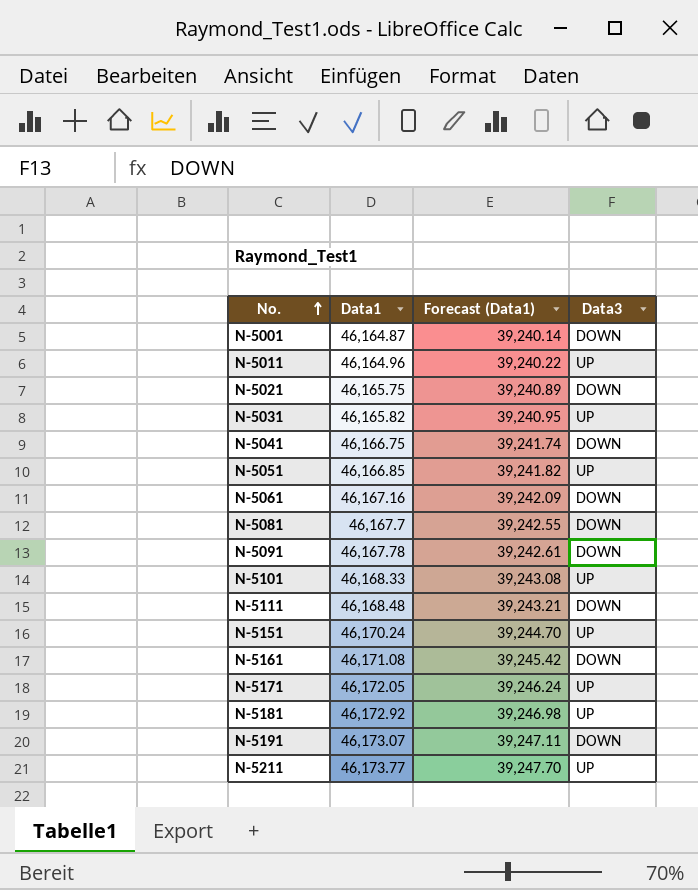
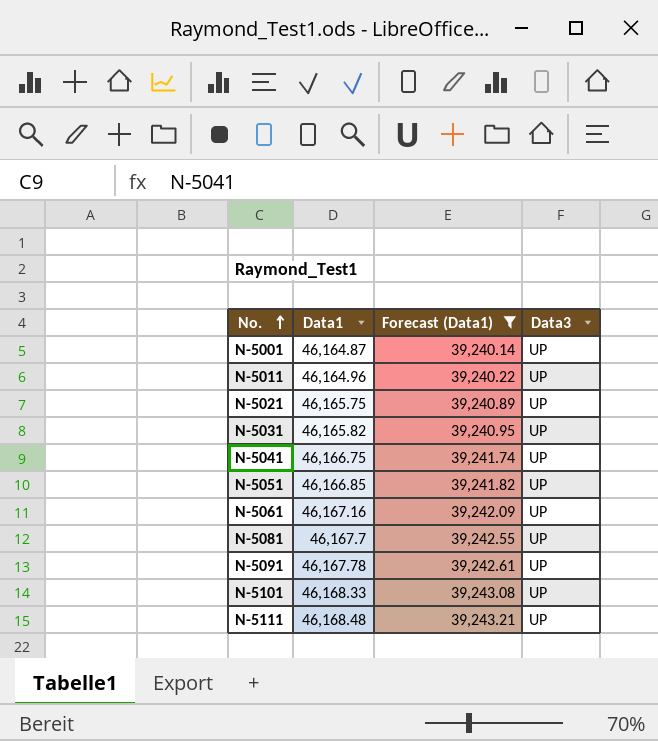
filter: none -> Forecast (Data1) <= 39,243.21
N-5001 | Data3: DOWN -> UP
N-5021 | Data3: DOWN -> UP
N-5041 | Data3: DOWN -> UP
N-5061 | Data3: DOWN -> UP
N-5081 | Data3: DOWN -> UP
N-5091 | Data3: DOWN -> UP
N-5111 | Data3: DOWN -> UP

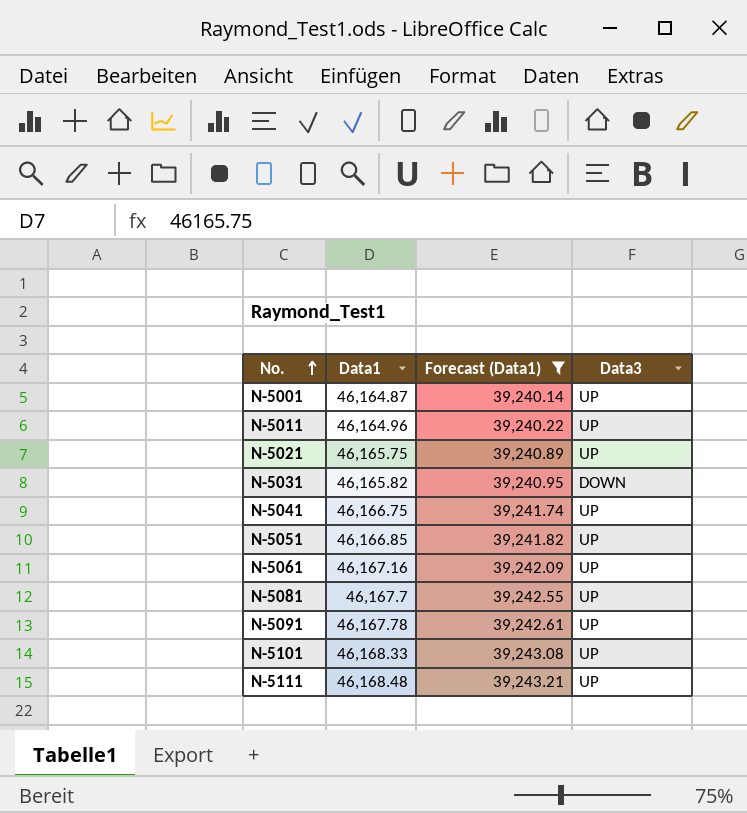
N-5031 | Data3: UP -> DOWN

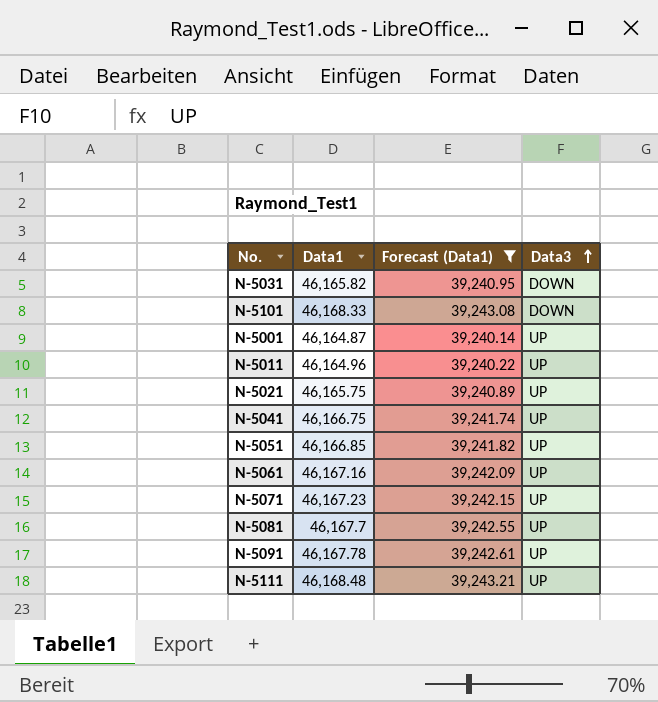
row order: No. ascending -> Data3 ascending
N-5101 | Data3: UP -> DOWN
row N-5071: none -> 46,167.23 | 39,242.15 | UP

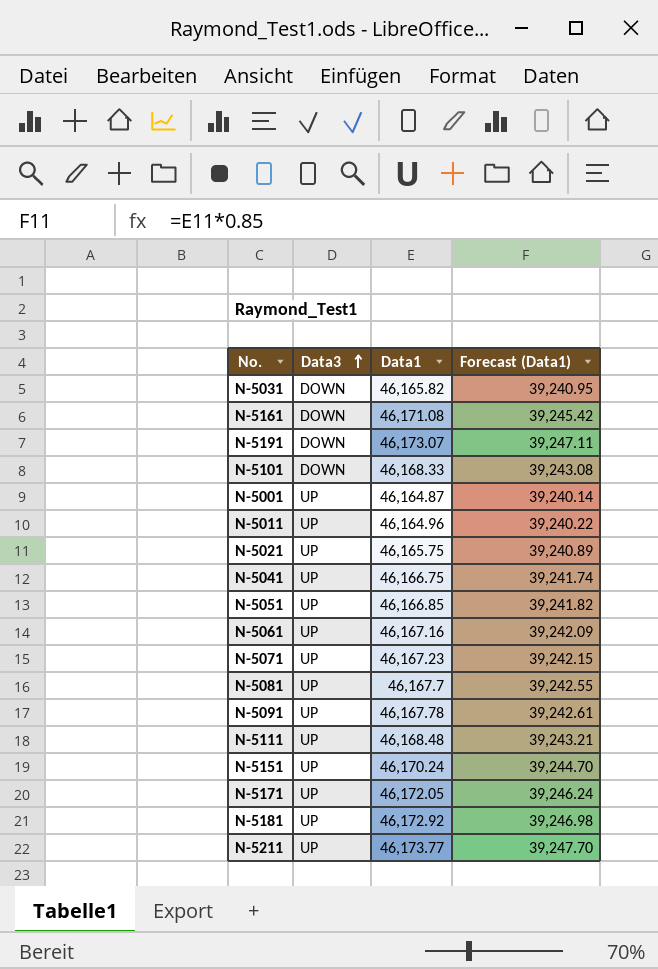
filter: Forecast (Data1) <= 39,243.21 -> none
column Data3 | position: 4 -> 2

